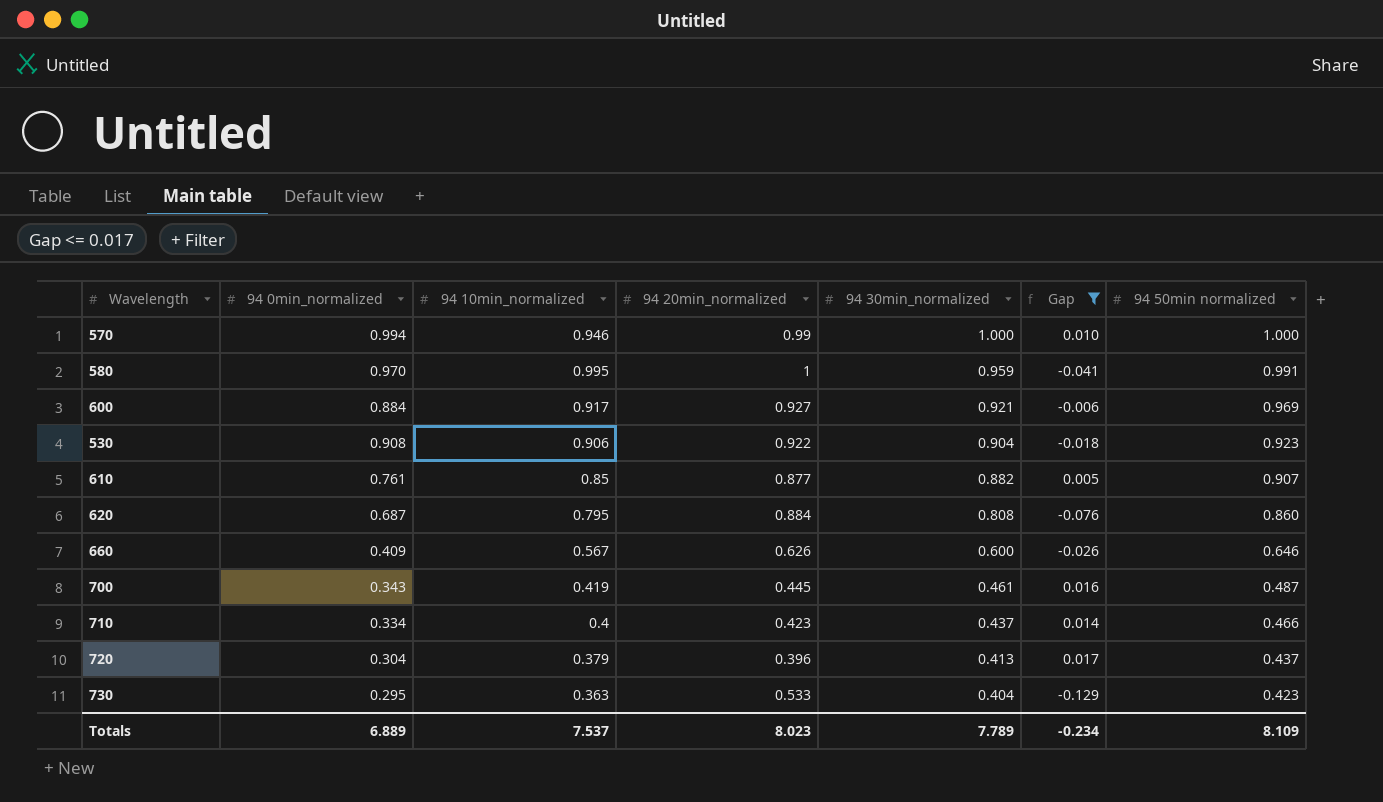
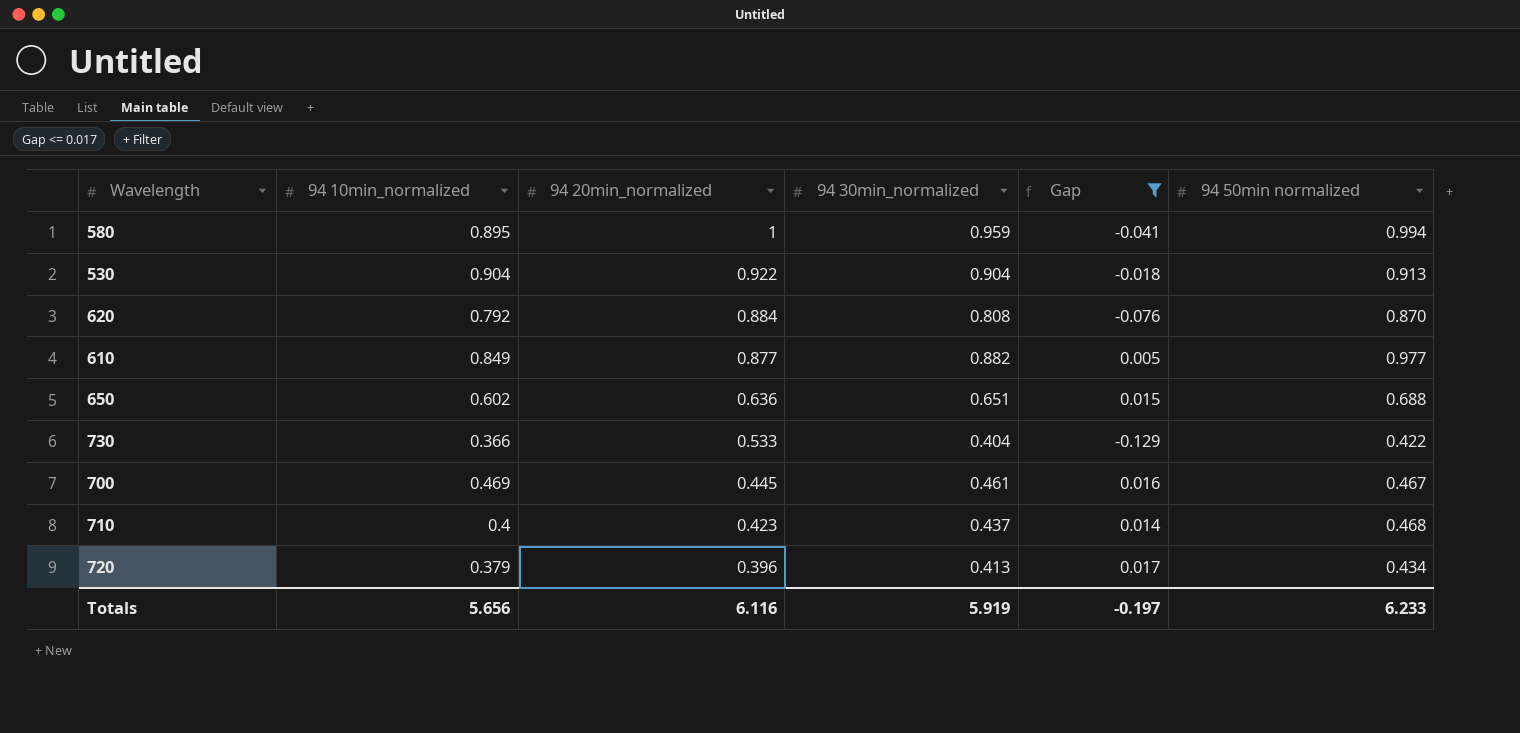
row order: 94 30min_normalized descending -> 94 20min_normalized descending
column 94 0min_normalized | position: 2 -> none
row 570: 0.994 | 0.946 | 0.99 | 1.000 | 0.010 | 1.000 -> none
row 600: 0.884 | 0.917 | 0.927 | 0.921 | -0.006 | 0.969 -> none
row 660: 0.409 | 0.567 | 0.626 | 0.600 | -0.026 | 0.646 -> none
580 | 94 10min_normalized: 0.995 -> 0.895
580 | 94 50min normalized: 0.991 -> 0.994
530 | 94 10min_normalized: 0.906 -> 0.904
530 | 94 50min normalized: 0.923 -> 0.913
620 | 94 10min_normalized: 0.795 -> 0.792
620 | 94 50min normalized: 0.860 -> 0.870
610 | 94 10min_normalized: 0.85 -> 0.849
610 | 94 50min normalized: 0.907 -> 0.977
row 650: none -> 0.602 | 0.636 | 0.651 | 0.015 | 0.688
730 | 94 10min_normalized: 0.363 -> 0.366
730 | 94 50min normalized: 0.423 -> 0.422
700 | 94 10min_normalized: 0.419 -> 0.469
700 | 94 50min normalized: 0.487 -> 0.467
710 | 94 50min normalized: 0.466 -> 0.468
720 | 94 50min normalized: 0.437 -> 0.434
Totals | 94 10min_normalized: 7.537 -> 5.656
Totals | 94 20min_normalized: 8.023 -> 6.116
Totals | 94 30min_normalized: 7.789 -> 5.919
Totals | Gap: -0.234 -> -0.197
Totals | 94 50min normalized: 8.109 -> 6.233

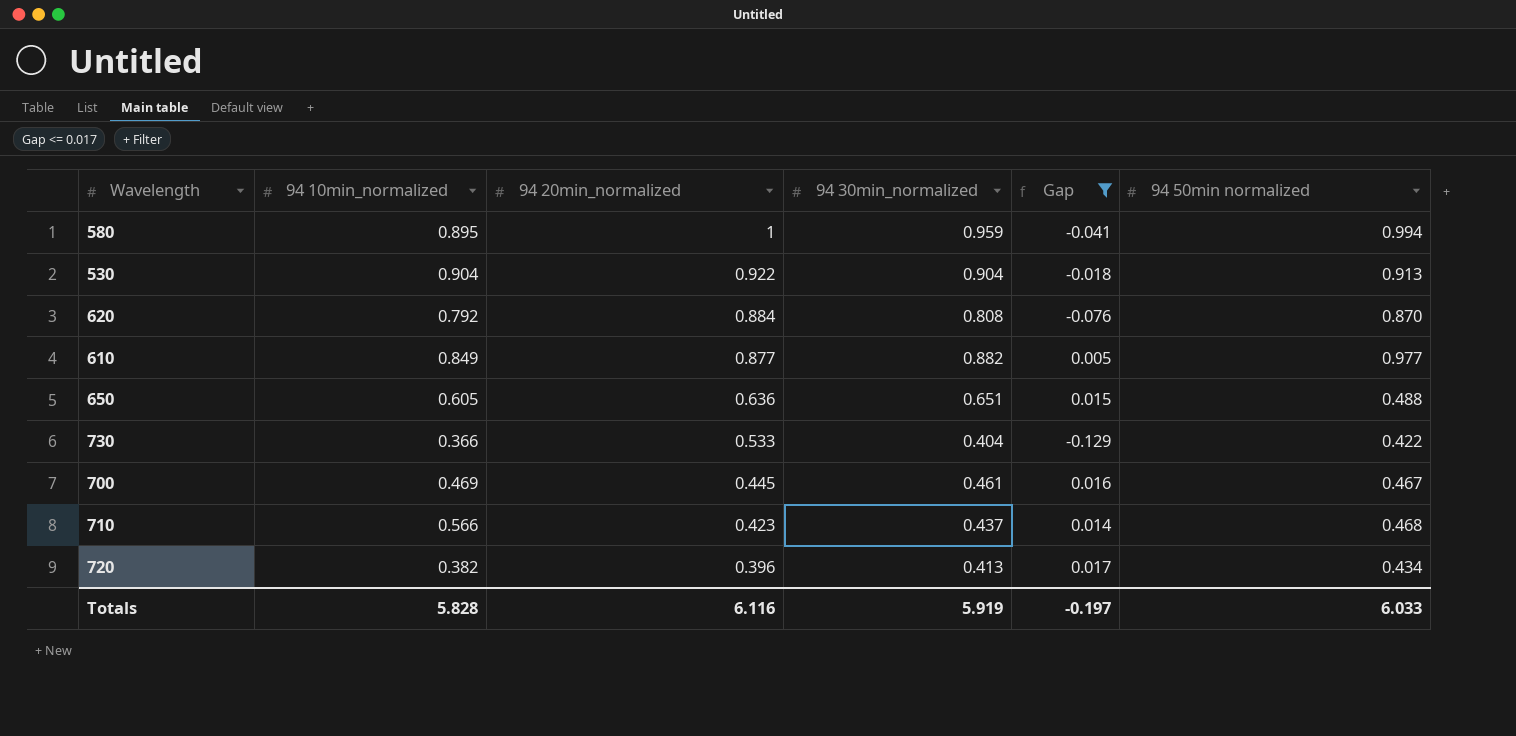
650 | 94 10min_normalized: 0.602 -> 0.605
650 | 94 50min normalized: 0.688 -> 0.488
710 | 94 10min_normalized: 0.4 -> 0.566
720 | 94 10min_normalized: 0.379 -> 0.382
Totals | 94 10min_normalized: 5.656 -> 5.828
Totals | 94 50min normalized: 6.233 -> 6.033

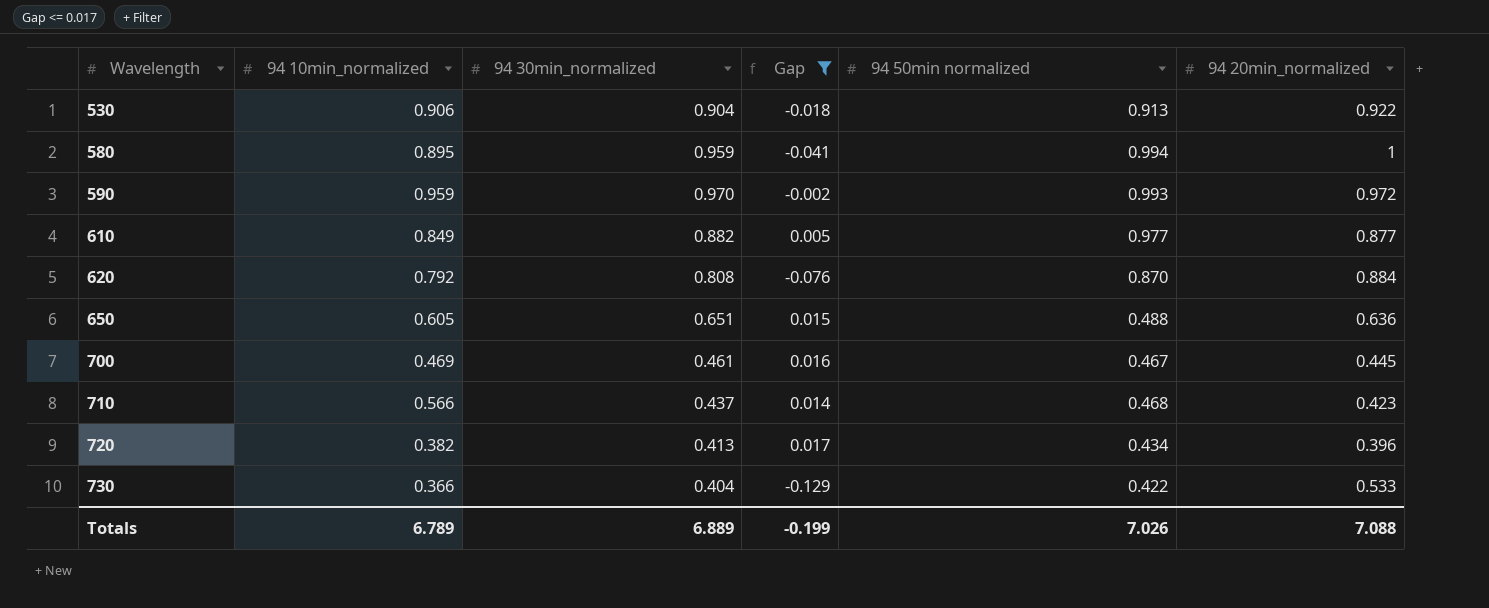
row order: 94 20min_normalized descending -> Wavelength ascending
column 94 20min_normalized | position: 3 -> 6
530 | 94 10min_normalized: 0.904 -> 0.906
row 590: none -> 0.959 | 0.970 | -0.002 | 0.993 | 0.972
Totals | 94 10min_normalized: 5.828 -> 6.789
Totals | 94 30min_normalized: 5.919 -> 6.889
Totals | Gap: -0.197 -> -0.199
Totals | 94 50min normalized: 6.033 -> 7.026
Totals | 94 20min_normalized: 6.116 -> 7.088

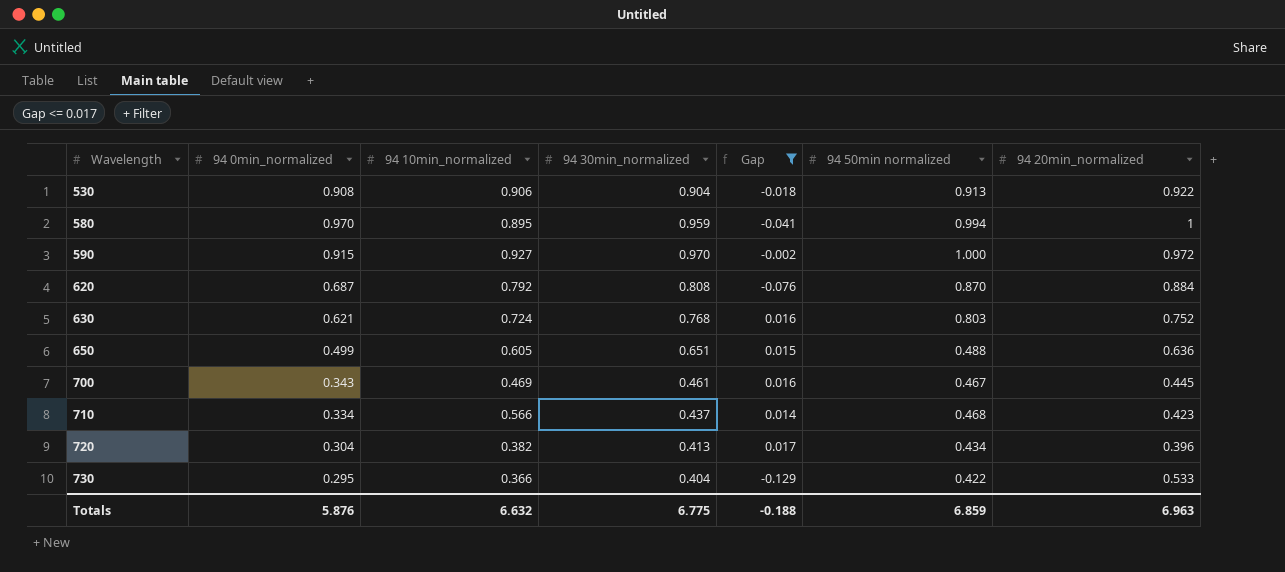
column 94 0min_normalized | position: none -> 2
row 610: 0.849 | 0.882 | 0.005 | 0.977 | 0.877 -> none
590 | 94 10min_normalized: 0.959 -> 0.927
590 | 94 50min normalized: 0.993 -> 1.000
row 630: none -> 0.621 | 0.724 | 0.768 | 0.016 | 0.803 | 0.752
Totals | 94 10min_normalized: 6.789 -> 6.632
Totals | 94 30min_normalized: 6.889 -> 6.775
Totals | Gap: -0.199 -> -0.188
Totals | 94 50min normalized: 7.026 -> 6.859
Totals | 94 20min_normalized: 7.088 -> 6.963

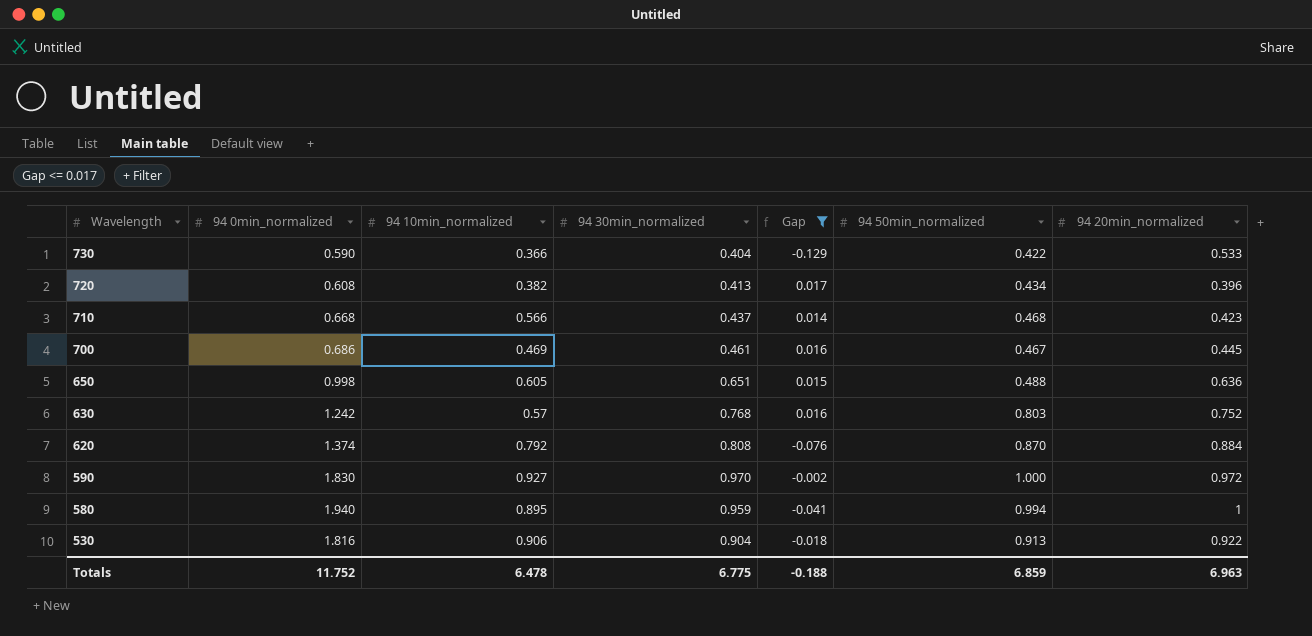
row order: Wavelength ascending -> Wavelength descending
column name: 94 50min normalized -> 94 50min_normalized
730 | 94 0min_normalized: 0.295 -> 0.590
720 | 94 0min_normalized: 0.304 -> 0.608
710 | 94 0min_normalized: 0.334 -> 0.668
700 | 94 0min_normalized: 0.343 -> 0.686
650 | 94 0min_normalized: 0.499 -> 0.998
630 | 94 0min_normalized: 0.621 -> 1.242
630 | 94 10min_normalized: 0.724 -> 0.57
620 | 94 0min_normalized: 0.687 -> 1.374
590 | 94 0min_normalized: 0.915 -> 1.830
580 | 94 0min_normalized: 0.970 -> 1.940
530 | 94 0min_normalized: 0.908 -> 1.816
Totals | 94 0min_normalized: 5.876 -> 11.752
Totals | 94 10min_normalized: 6.632 -> 6.478

